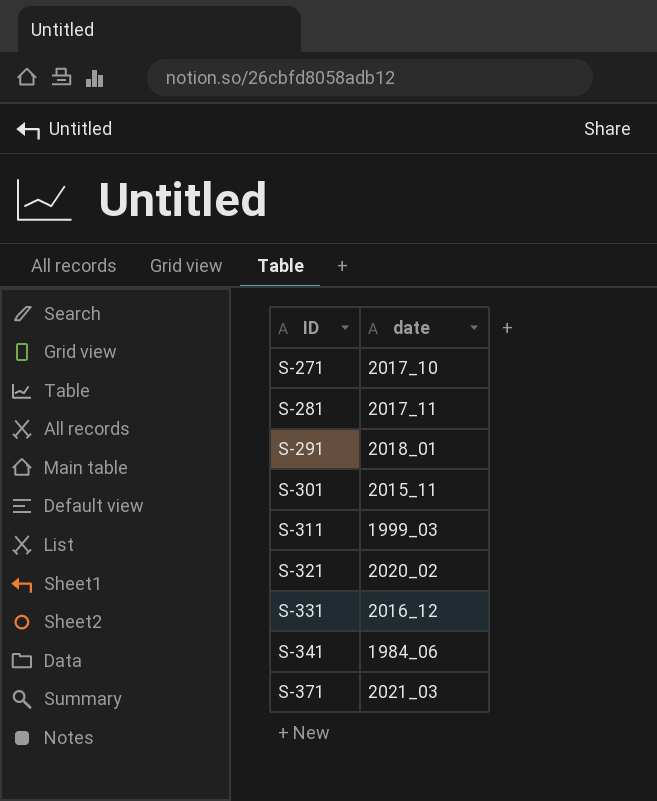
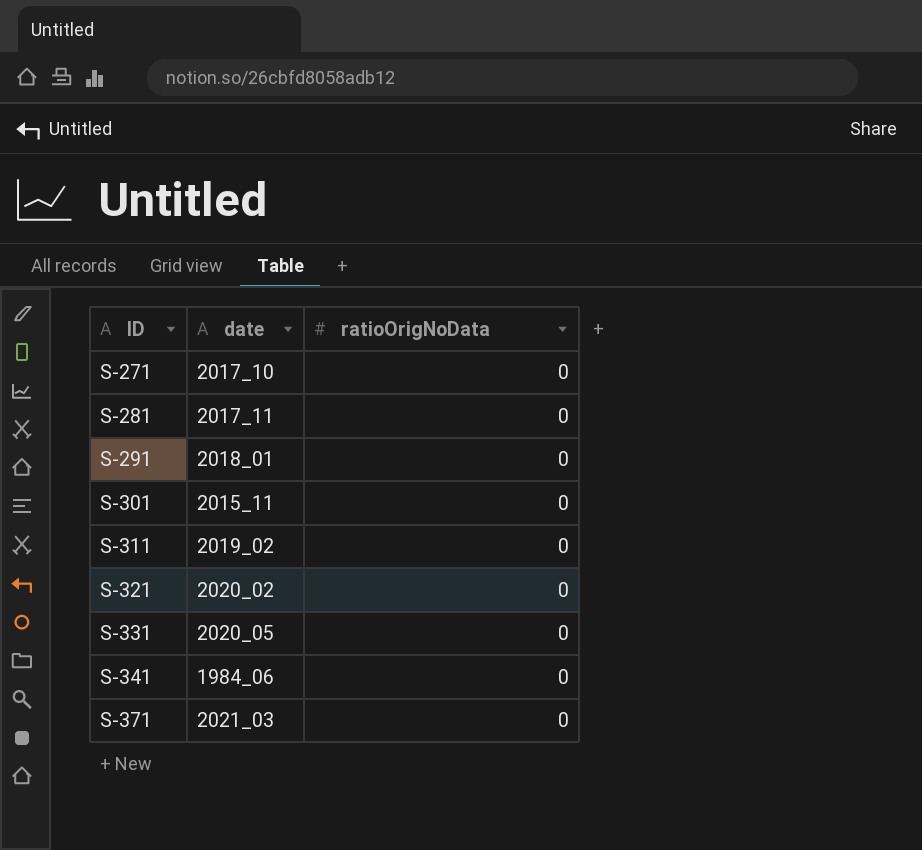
column ratioOrigNoData | position: none -> 3
S-311 | date: 1999_03 -> 2019_02
S-331 | date: 2016_12 -> 2020_05

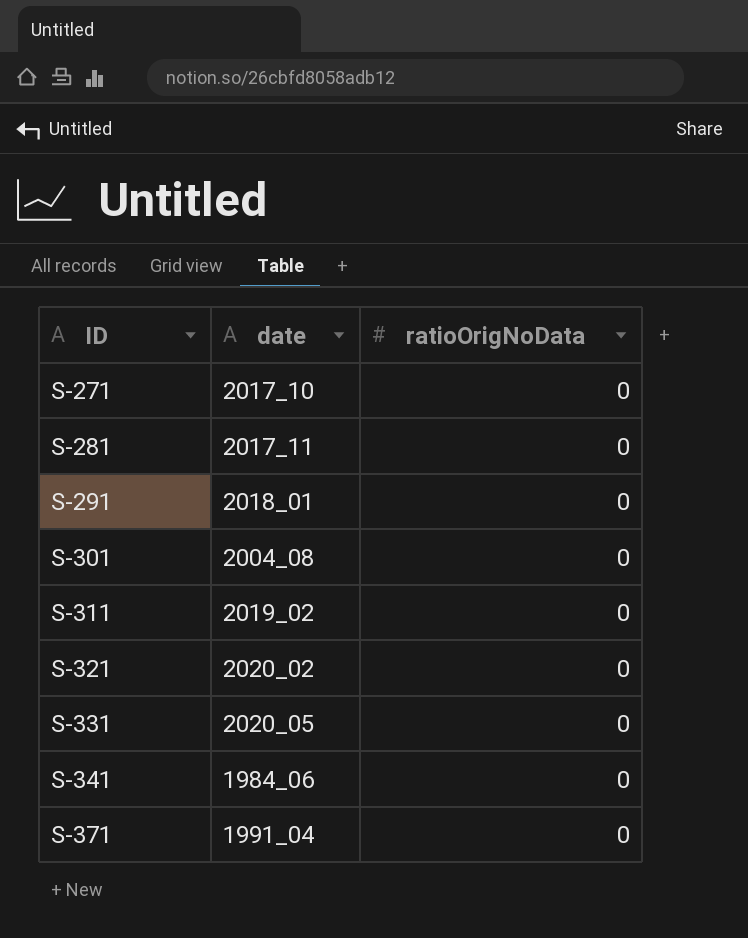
S-301 | date: 2015_11 -> 2004_08
S-371 | date: 2021_03 -> 1991_04

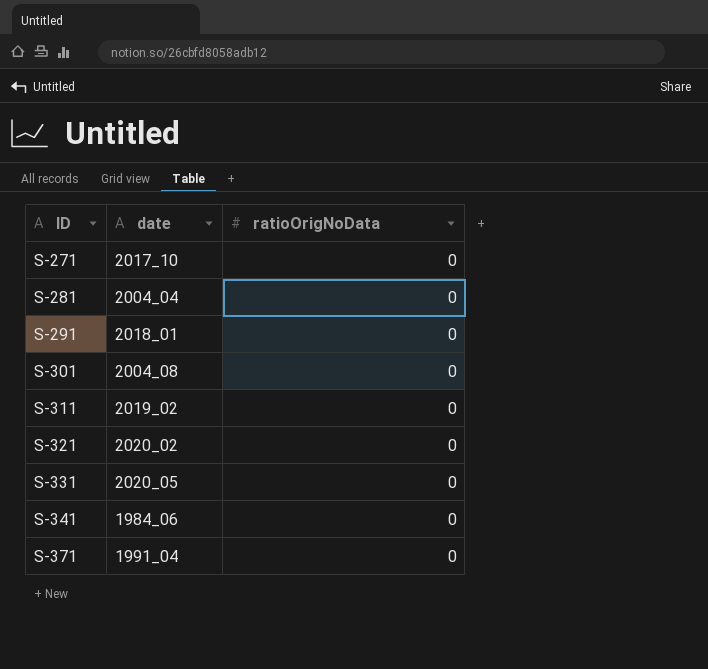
S-281 | date: 2017_11 -> 2004_04

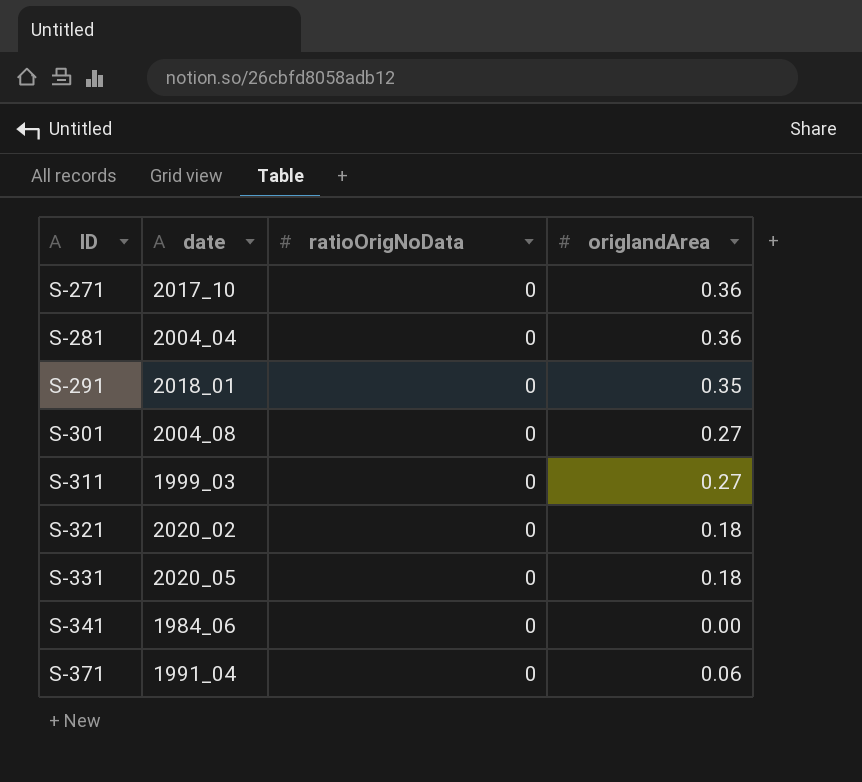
column origlandArea | position: none -> 4
S-311 | date: 2019_02 -> 1999_03

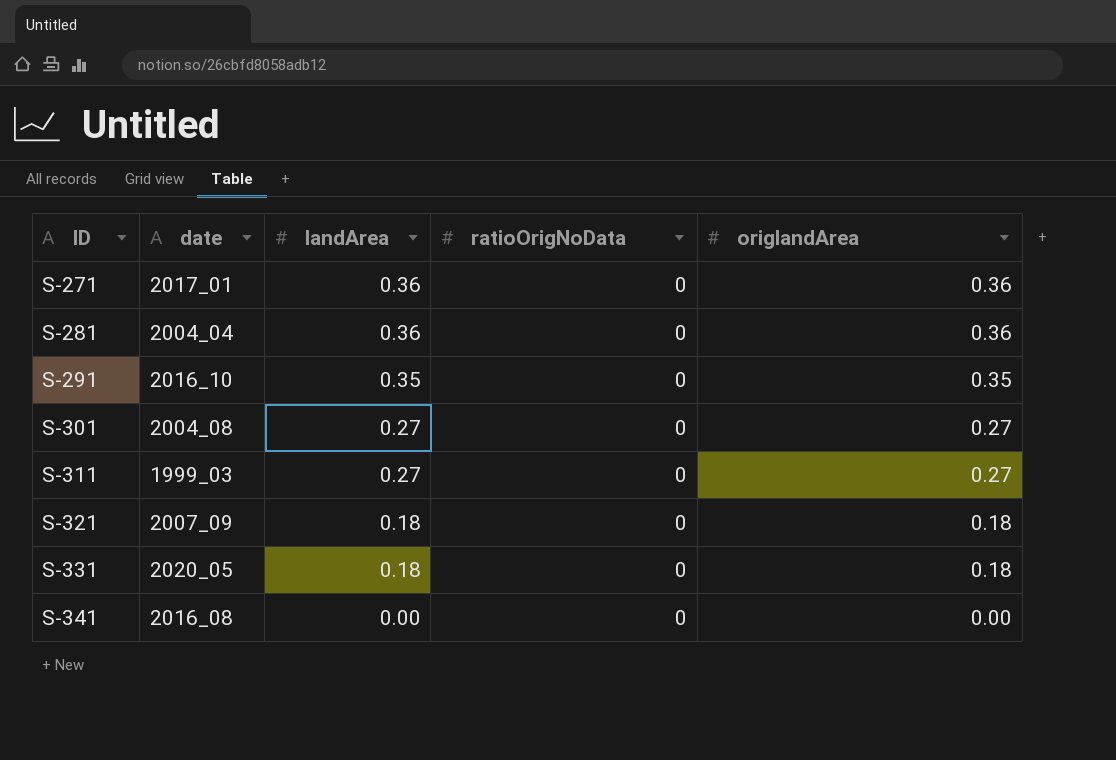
column landArea | position: none -> 3
row S-371: 1991_04 | 0 | 0.06 -> none
S-271 | date: 2017_10 -> 2017_01
S-291 | date: 2018_01 -> 2016_10
S-321 | date: 2020_02 -> 2007_09
S-341 | date: 1984_06 -> 2016_08

